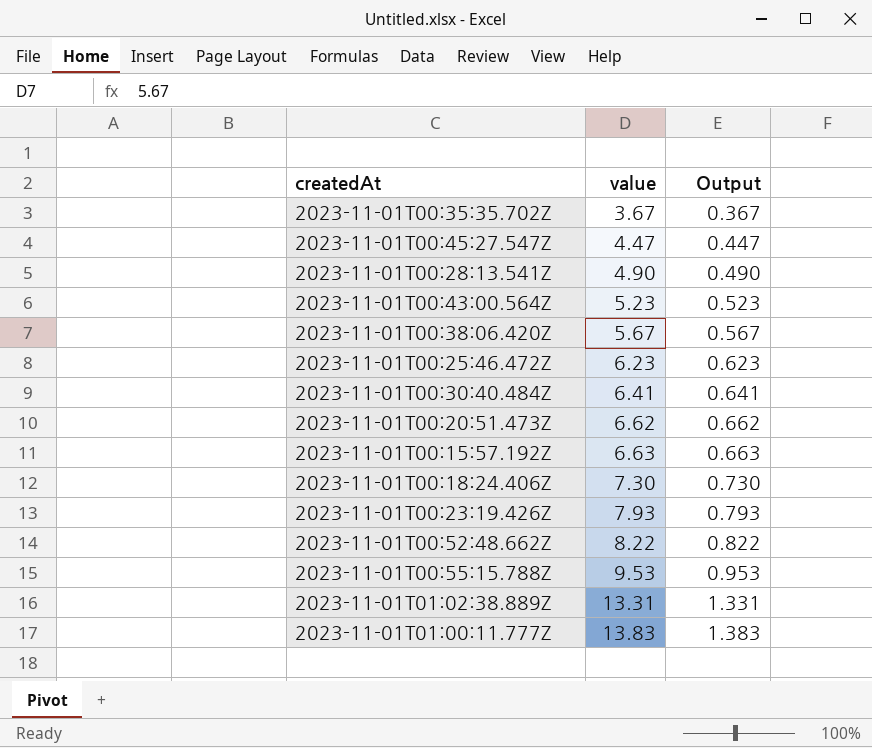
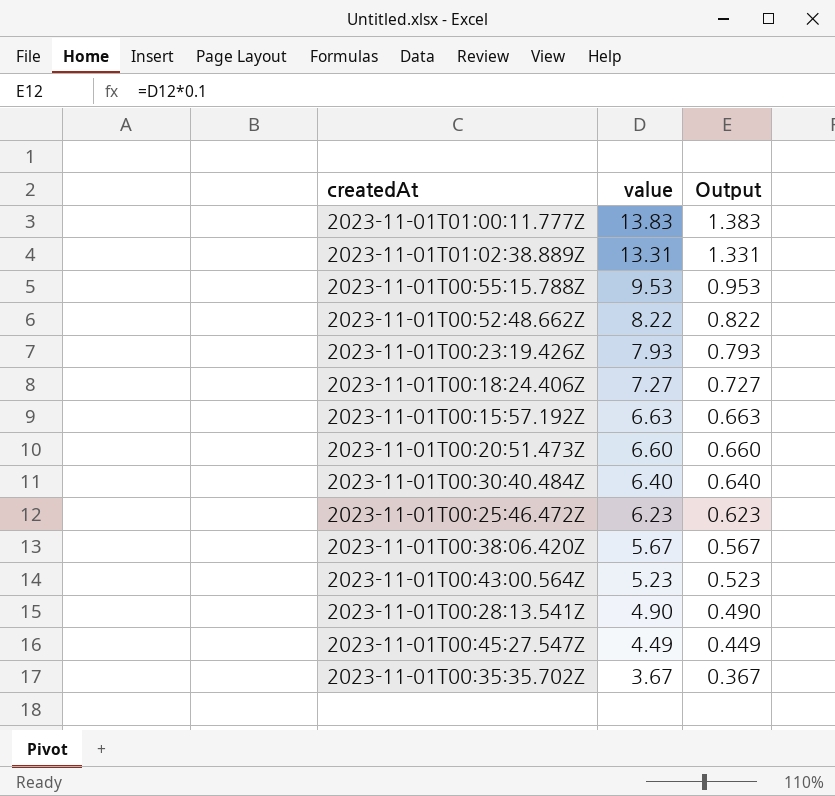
row order: value ascending -> value descending
2023-11-01T00:18:24.406Z | value: 7.30 -> 7.27
2023-11-01T00:18:24.406Z | Output: 0.730 -> 0.727
2023-11-01T00:20:51.473Z | value: 6.62 -> 6.60
2023-11-01T00:20:51.473Z | Output: 0.662 -> 0.660
2023-11-01T00:30:40.484Z | value: 6.41 -> 6.40
2023-11-01T00:30:40.484Z | Output: 0.641 -> 0.640
2023-11-01T00:45:27.547Z | value: 4.47 -> 4.49
2023-11-01T00:45:27.547Z | Output: 0.447 -> 0.449

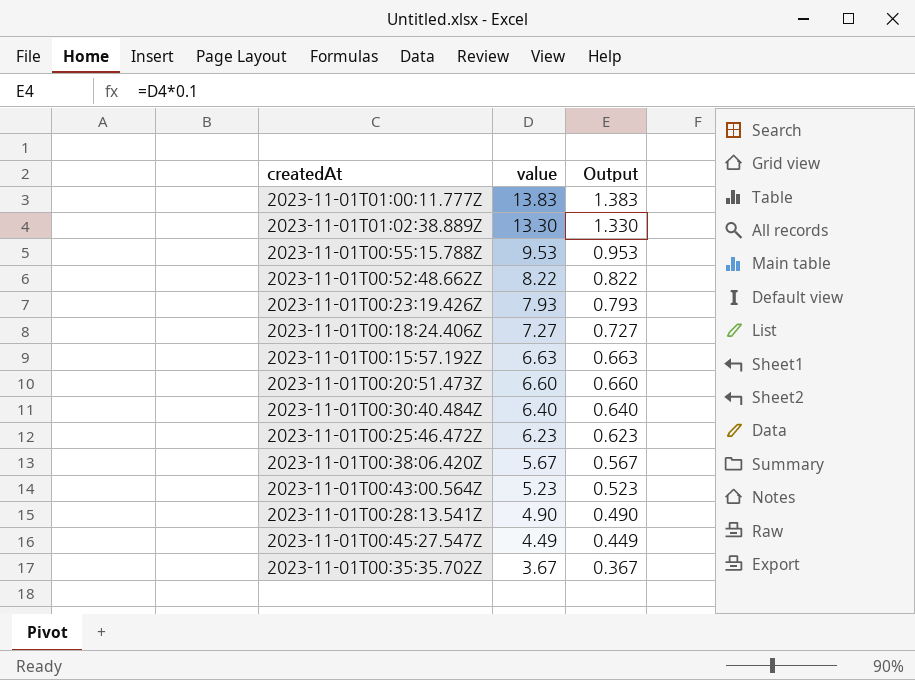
2023-11-01T01:02:38.889Z | value: 13.31 -> 13.30
2023-11-01T01:02:38.889Z | Output: 1.331 -> 1.330

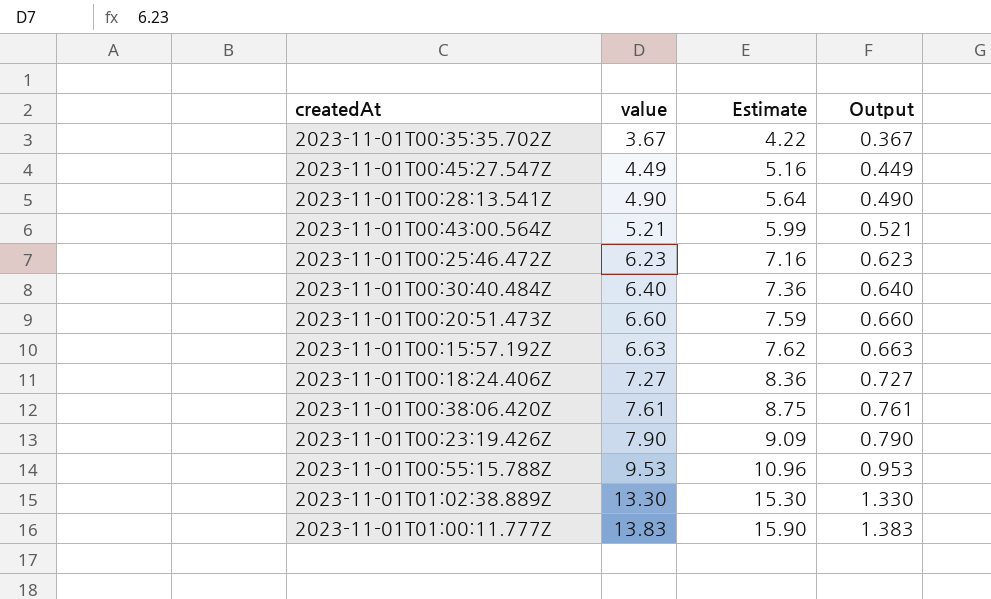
row order: value descending -> value ascending
column Estimate | formula: none -> [value] * 1.15
row 2023-11-01T00:52:48.662Z: 8.22 | 0.822 -> none
2023-11-01T00:43:00.564Z | value: 5.23 -> 5.21
2023-11-01T00:43:00.564Z | Output: 0.523 -> 0.521
2023-11-01T00:38:06.420Z | value: 5.67 -> 7.61
2023-11-01T00:38:06.420Z | Output: 0.567 -> 0.761
2023-11-01T00:23:19.426Z | value: 7.93 -> 7.90
2023-11-01T00:23:19.426Z | Output: 0.793 -> 0.790

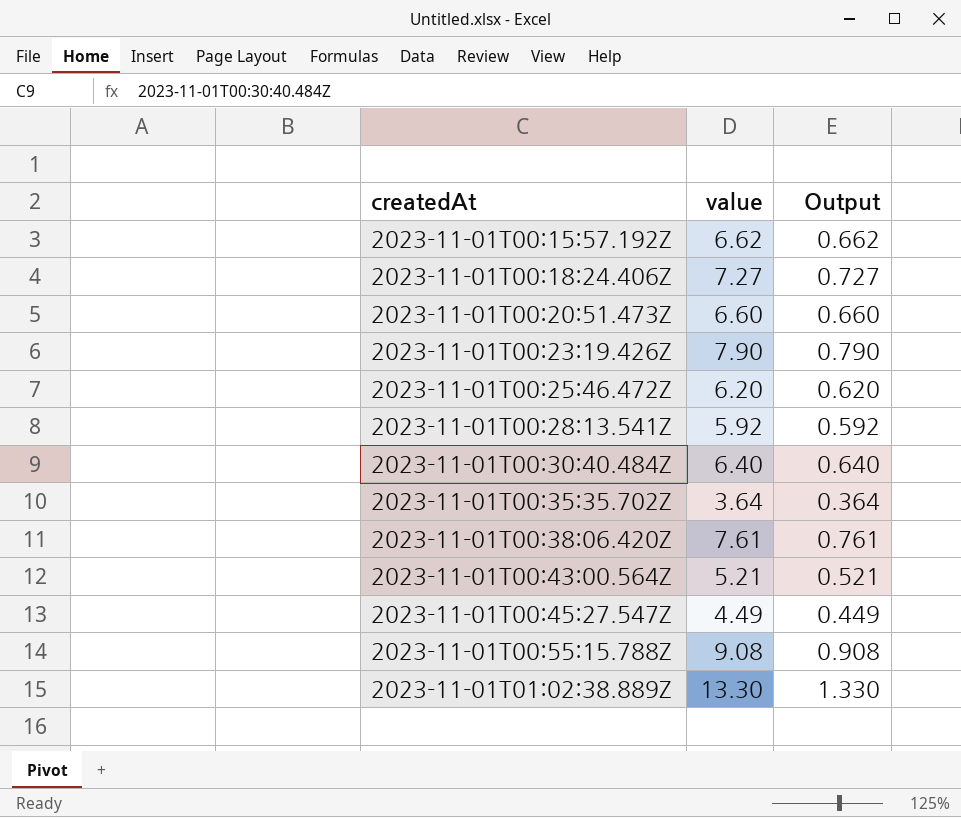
row order: value ascending -> createdAt ascending
column Estimate | formula: [value] * 1.15 -> none
row 2023-11-01T01:00:11.777Z: 13.83 | 15.90 | 1.383 -> none
2023-11-01T00:15:57.192Z | value: 6.63 -> 6.62
2023-11-01T00:15:57.192Z | Output: 0.663 -> 0.662
2023-11-01T00:25:46.472Z | value: 6.23 -> 6.20
2023-11-01T00:25:46.472Z | Output: 0.623 -> 0.620
2023-11-01T00:28:13.541Z | value: 4.90 -> 5.92
2023-11-01T00:28:13.541Z | Output: 0.490 -> 0.592
2023-11-01T00:35:35.702Z | value: 3.67 -> 3.64
2023-11-01T00:35:35.702Z | Output: 0.367 -> 0.364
2023-11-01T00:55:15.788Z | value: 9.53 -> 9.08
2023-11-01T00:55:15.788Z | Output: 0.953 -> 0.908

